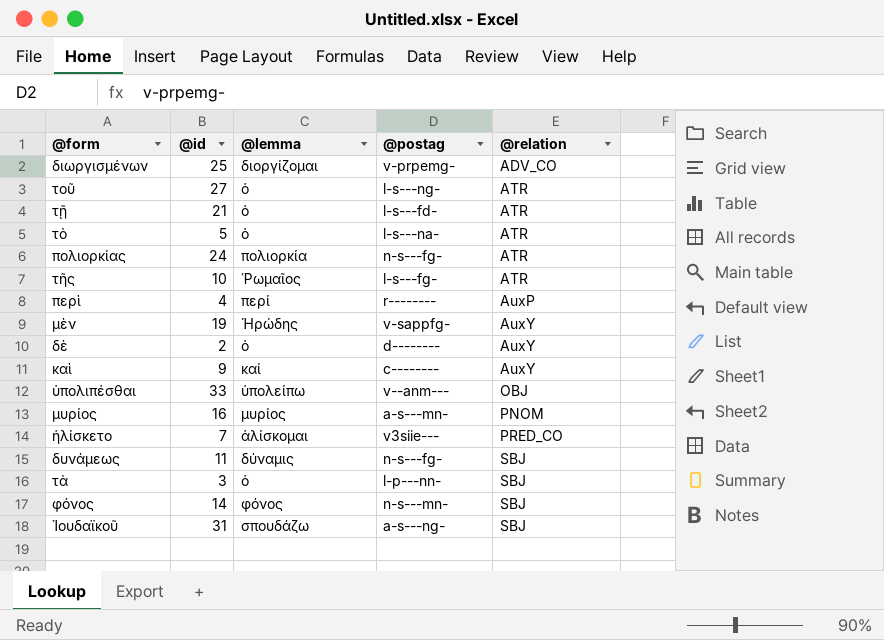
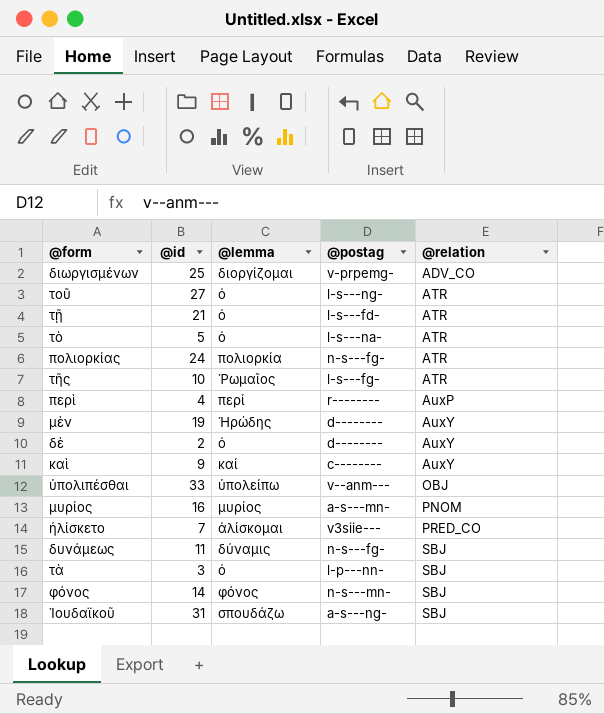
μὲν | @postag: v-sappfg- -> d--------

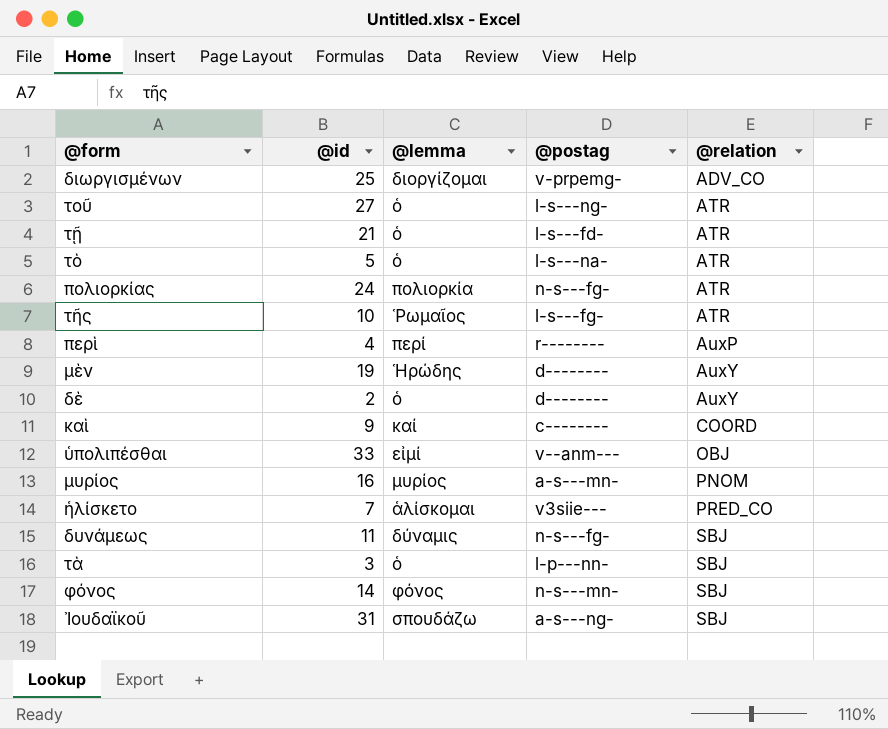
καὶ | @relation: AuxY -> COORD
ὑπολιπέσθαι | @lemma: ὑπολείπω -> εἰμί

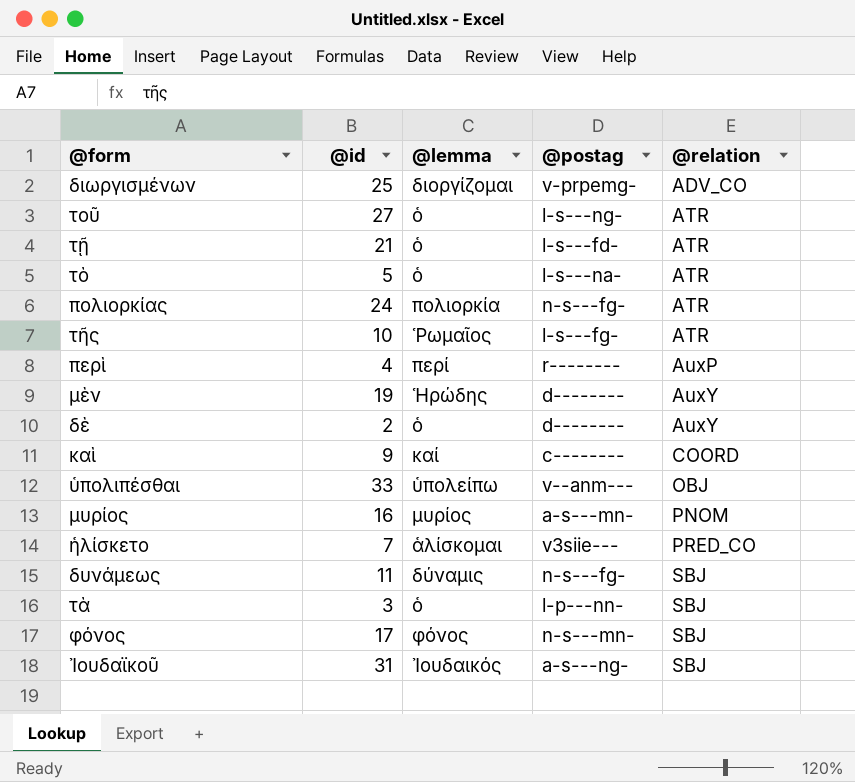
ὑπολιπέσθαι | @lemma: εἰμί -> ὑπολείπω
φόνος | @id: 14 -> 17
Ἰουδαϊκοῦ | @lemma: σπουδάζω -> Ἰουδαικός

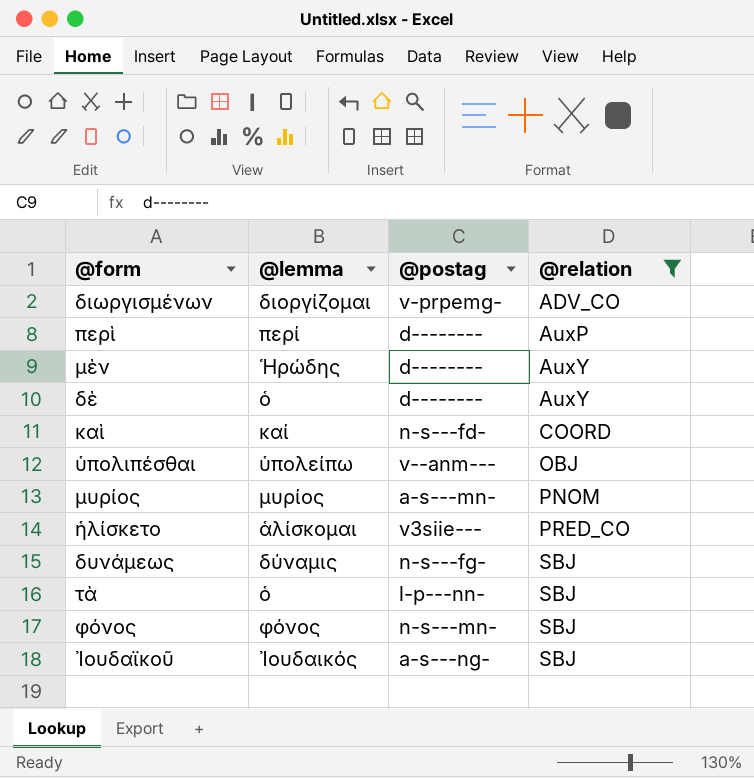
filter: none -> @relation != ATR
column @id | position: 2 -> none
περὶ | @postag: r-------- -> d--------
καὶ | @postag: c-------- -> n-s---fd-

